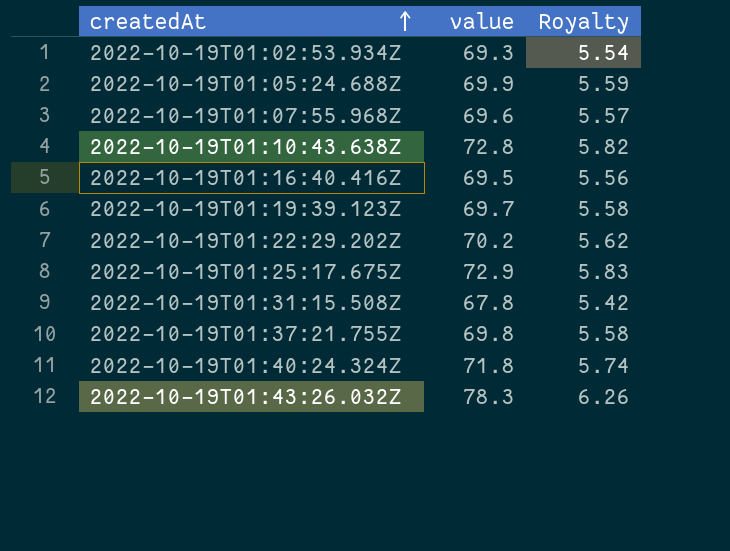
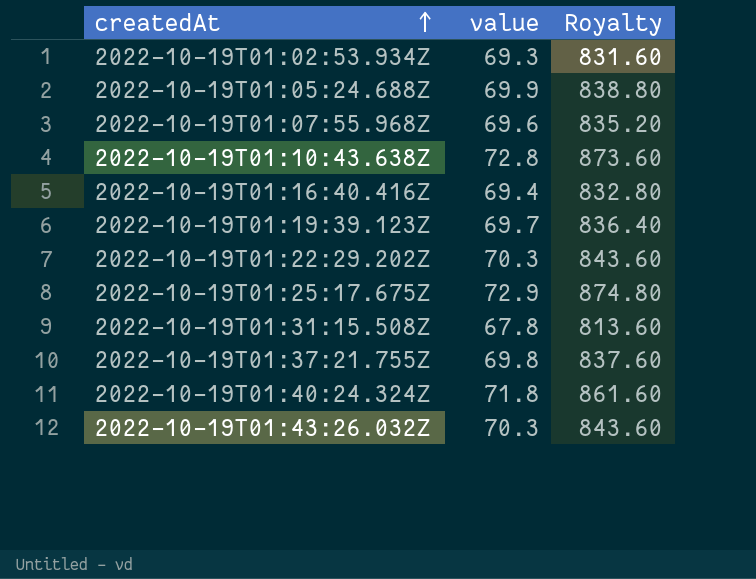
column Royalty | formula: [value] * 0.08 -> [value] * 12
2022-10-19T01:16:40.416Z | value: 69.5 -> 69.4
2022-10-19T01:22:29.202Z | value: 70.2 -> 70.3
2022-10-19T01:43:26.032Z | value: 78.3 -> 70.3

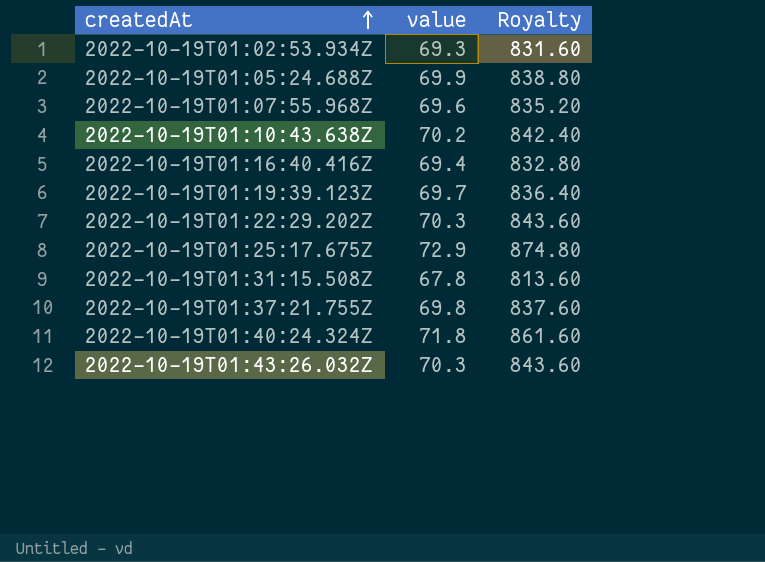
2022-10-19T01:10:43.638Z | value: 72.8 -> 70.2
2022-10-19T01:10:43.638Z | Royalty: 873.60 -> 842.40

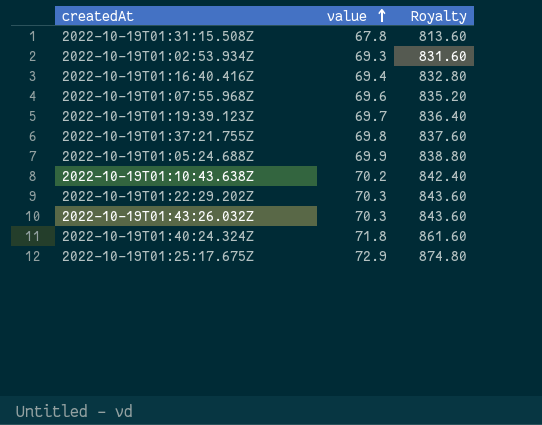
row order: createdAt ascending -> value ascending

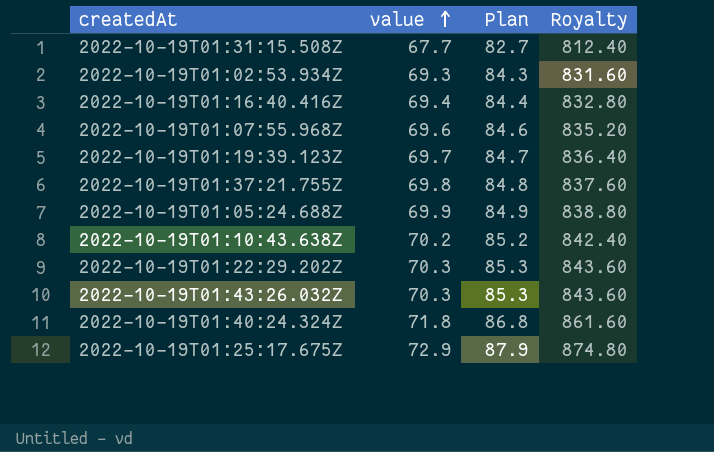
column Plan | formula: none -> [value] + 15
2022-10-19T01:31:15.508Z | value: 67.8 -> 67.7
2022-10-19T01:31:15.508Z | Royalty: 813.60 -> 812.40

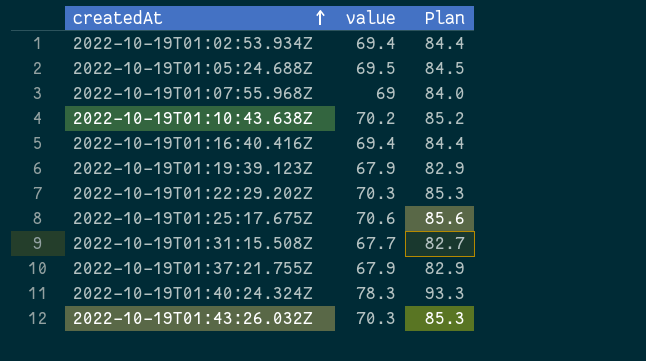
row order: value ascending -> createdAt ascending
column Royalty | formula: [value] * 12 -> none
2022-10-19T01:02:53.934Z | value: 69.3 -> 69.4
2022-10-19T01:02:53.934Z | Plan: 84.3 -> 84.4
2022-10-19T01:05:24.688Z | value: 69.9 -> 69.5
2022-10-19T01:05:24.688Z | Plan: 84.9 -> 84.5
2022-10-19T01:07:55.968Z | value: 69.6 -> 69
2022-10-19T01:07:55.968Z | Plan: 84.6 -> 84.0
2022-10-19T01:19:39.123Z | value: 69.7 -> 67.9
2022-10-19T01:19:39.123Z | Plan: 84.7 -> 82.9
2022-10-19T01:25:17.675Z | value: 72.9 -> 70.6
2022-10-19T01:25:17.675Z | Plan: 87.9 -> 85.6
2022-10-19T01:37:21.755Z | value: 69.8 -> 67.9
2022-10-19T01:37:21.755Z | Plan: 84.8 -> 82.9
2022-10-19T01:40:24.324Z | value: 71.8 -> 78.3
2022-10-19T01:40:24.324Z | Plan: 86.8 -> 93.3

